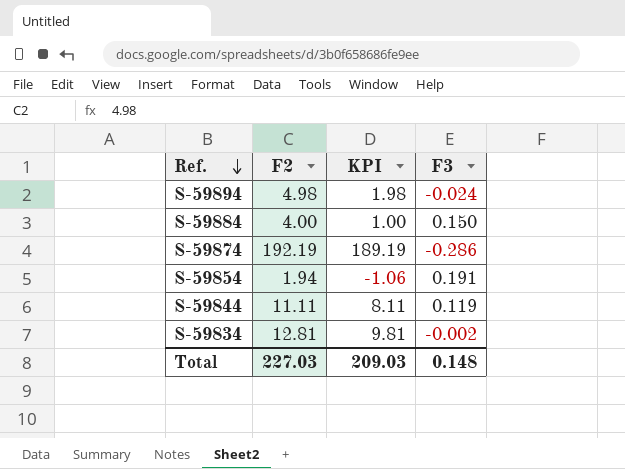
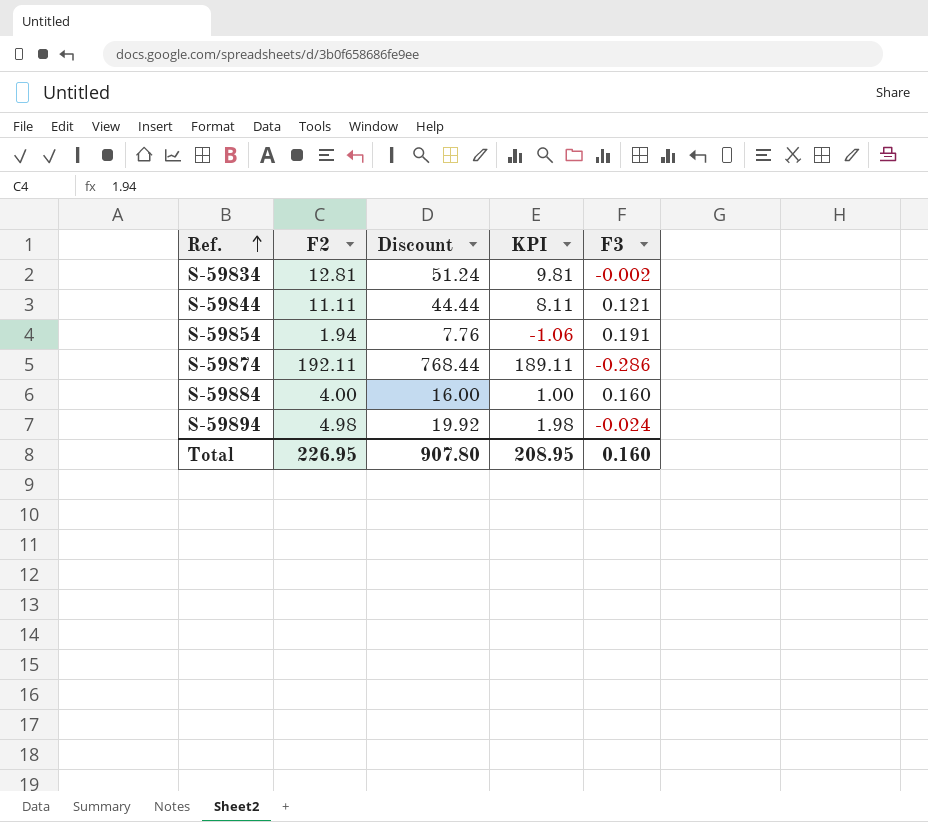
row order: Ref. descending -> Ref. ascending
column Discount | formula: none -> [F2] * 4
S-59844 | F3: 0.119 -> 0.121
S-59874 | F2: 192.19 -> 192.11
S-59874 | KPI: 189.19 -> 189.11
S-59884 | F3: 0.150 -> 0.160
Total | F2: 227.03 -> 226.95
Total | KPI: 209.03 -> 208.95
Total | F3: 0.148 -> 0.160

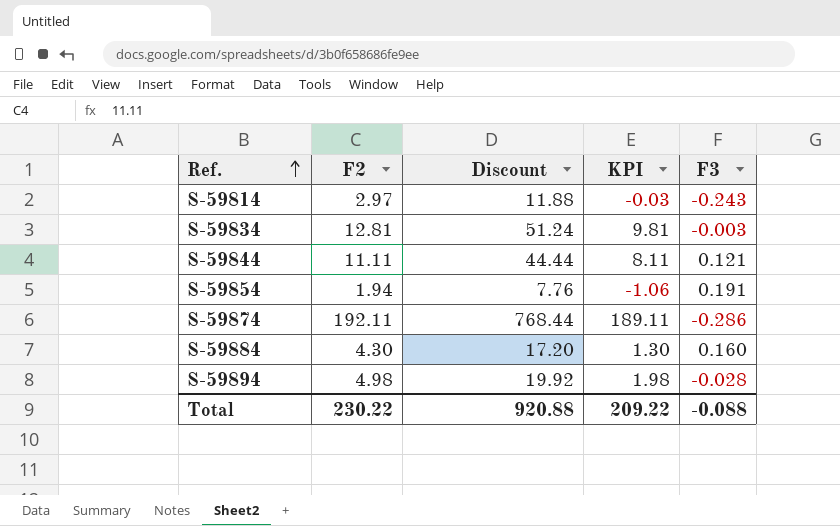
row S-59814: none -> 2.97 | 11.88 | -0.03 | -0.243
S-59834 | F3: -0.002 -> -0.003
S-59884 | F2: 4.00 -> 4.30
S-59884 | Discount: 16.00 -> 17.20
S-59884 | KPI: 1.00 -> 1.30
S-59894 | F3: -0.024 -> -0.028
Total | F2: 226.95 -> 230.22
Total | Discount: 907.80 -> 920.88
Total | KPI: 208.95 -> 209.22
Total | F3: 0.160 -> -0.088

